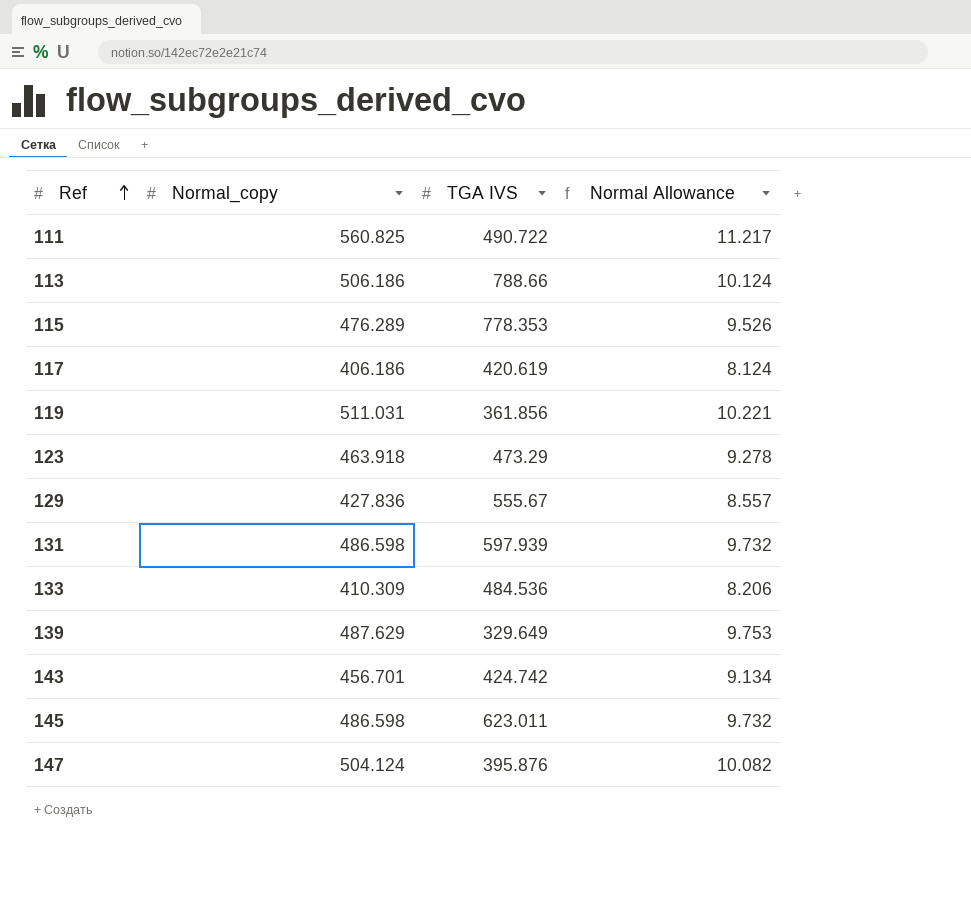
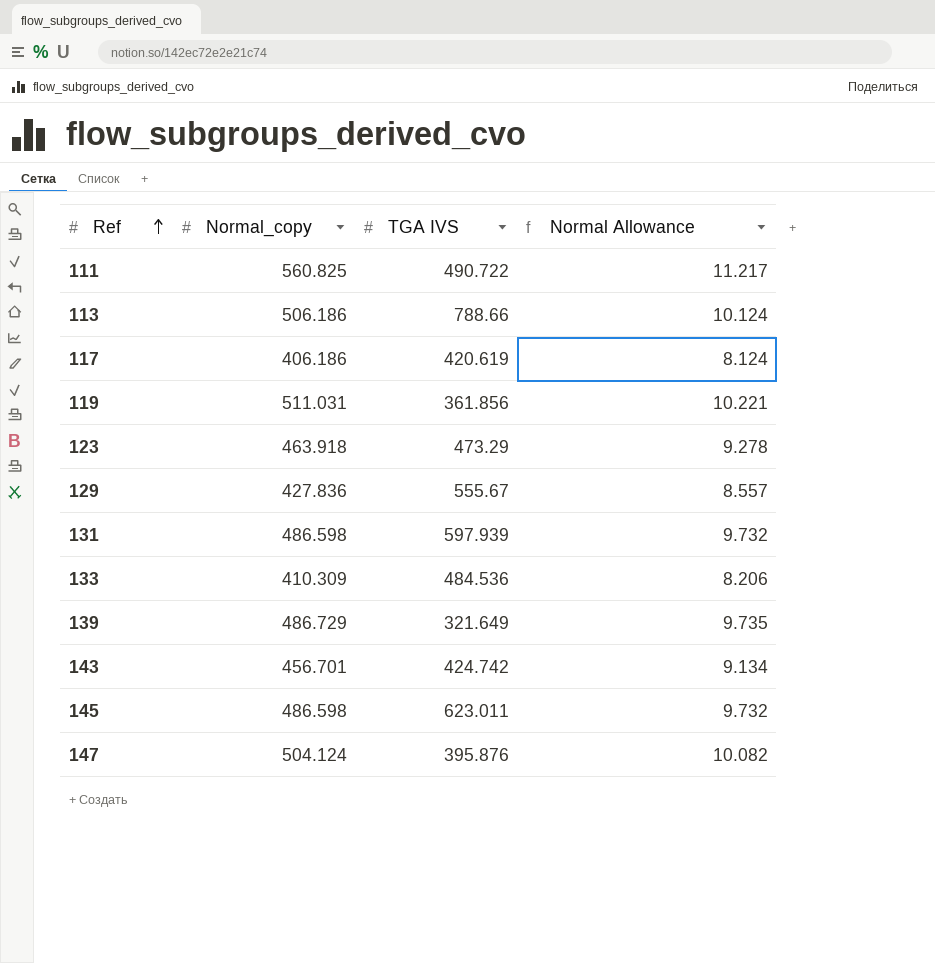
row 115: 476.289 | 778.353 | 9.526 -> none
139 | Normal_copy: 487.629 -> 486.729
139 | TGA IVS: 329.649 -> 321.649
139 | Normal Allowance: 9.753 -> 9.735

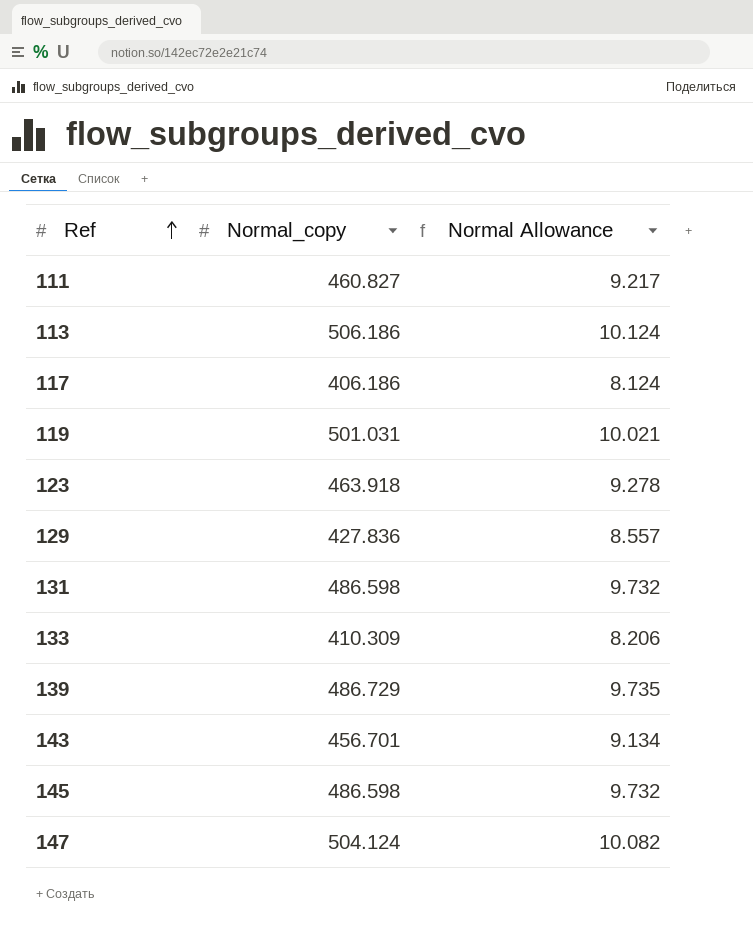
column TGA IVS | position: 3 -> none
111 | Normal_copy: 560.825 -> 460.827
111 | Normal Allowance: 11.217 -> 9.217
119 | Normal_copy: 511.031 -> 501.031
119 | Normal Allowance: 10.221 -> 10.021

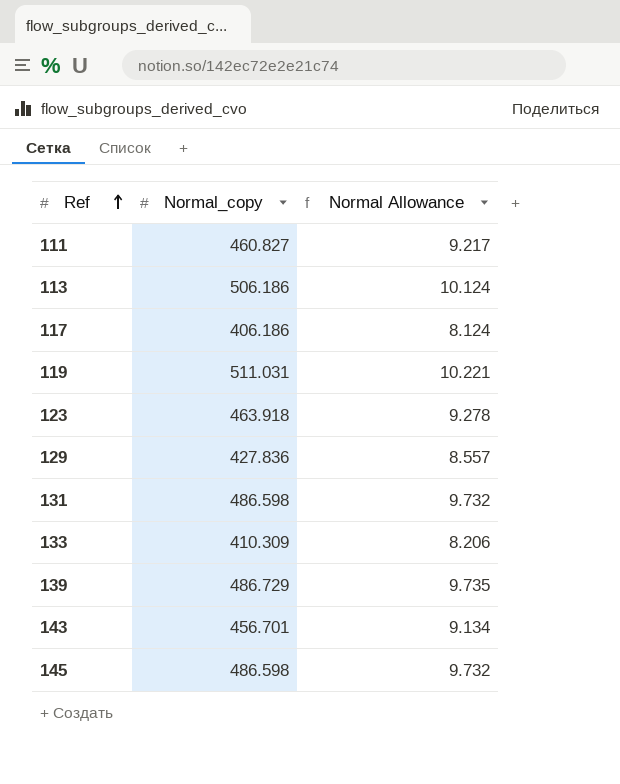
row 147: 504.124 | 10.082 -> none
119 | Normal_copy: 501.031 -> 511.031
119 | Normal Allowance: 10.021 -> 10.221

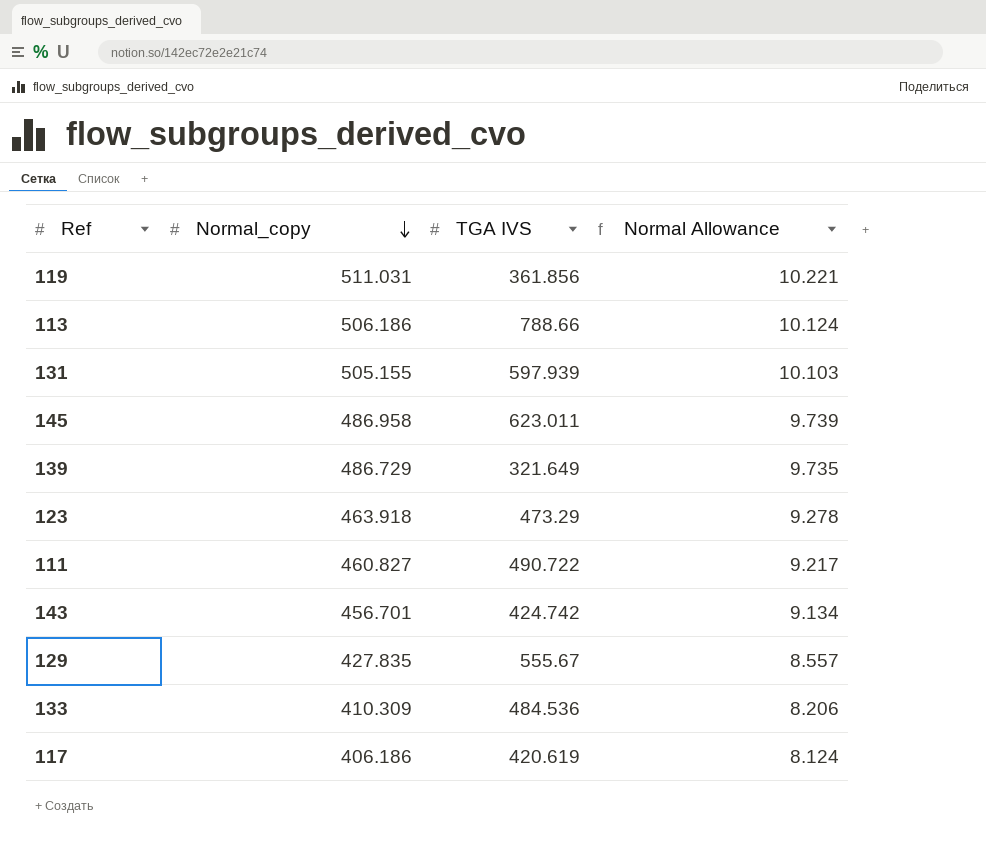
row order: Ref ascending -> Normal_copy descending
column TGA IVS | position: none -> 3
131 | Normal_copy: 486.598 -> 505.155
131 | Normal Allowance: 9.732 -> 10.103
145 | Normal_copy: 486.598 -> 486.958
145 | Normal Allowance: 9.732 -> 9.739
129 | Normal_copy: 427.836 -> 427.835

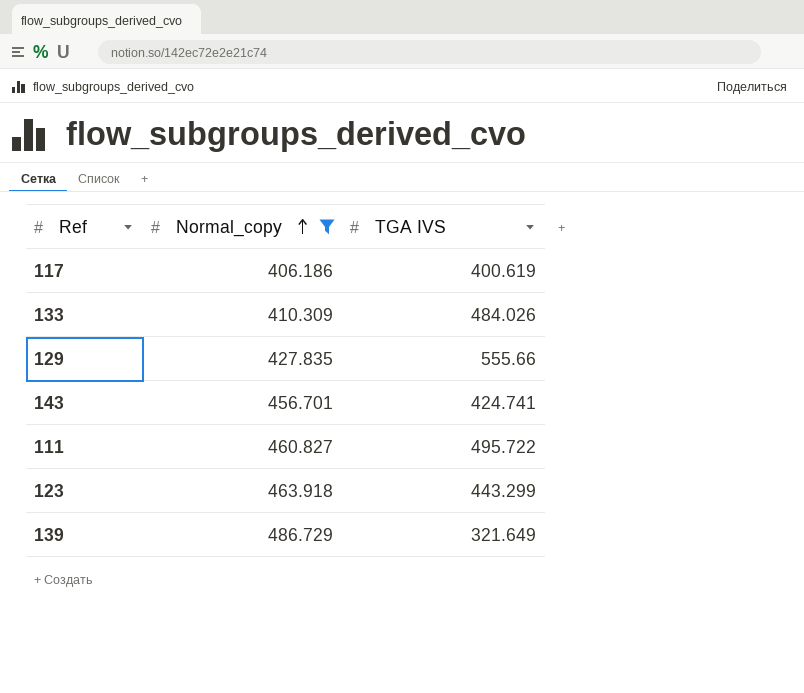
filter: none -> Normal_copy <= 486.729
row order: Normal_copy descending -> Normal_copy ascending
column Normal Allowance | formula: [Normal_copy] * 0.02 -> none
117 | TGA IVS: 420.619 -> 400.619
133 | TGA IVS: 484.536 -> 484.026
129 | TGA IVS: 555.67 -> 555.66
143 | TGA IVS: 424.742 -> 424.741
111 | TGA IVS: 490.722 -> 495.722
123 | TGA IVS: 473.29 -> 443.299

